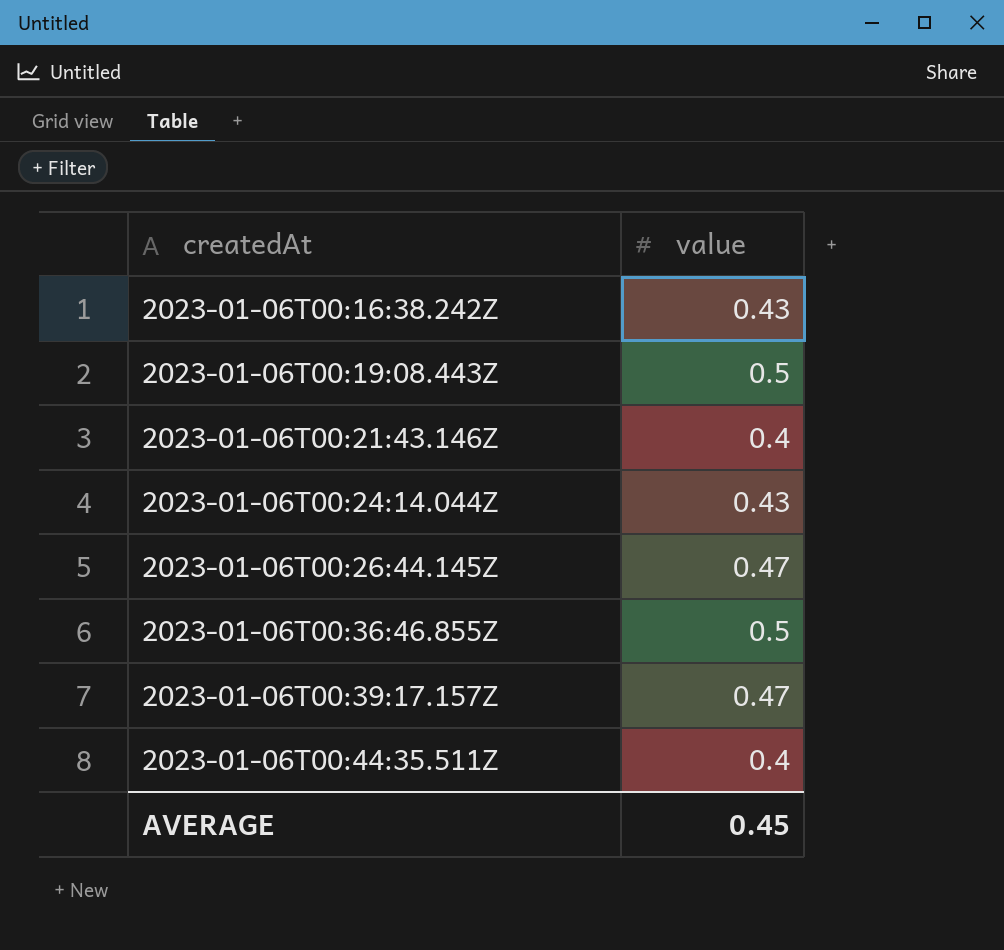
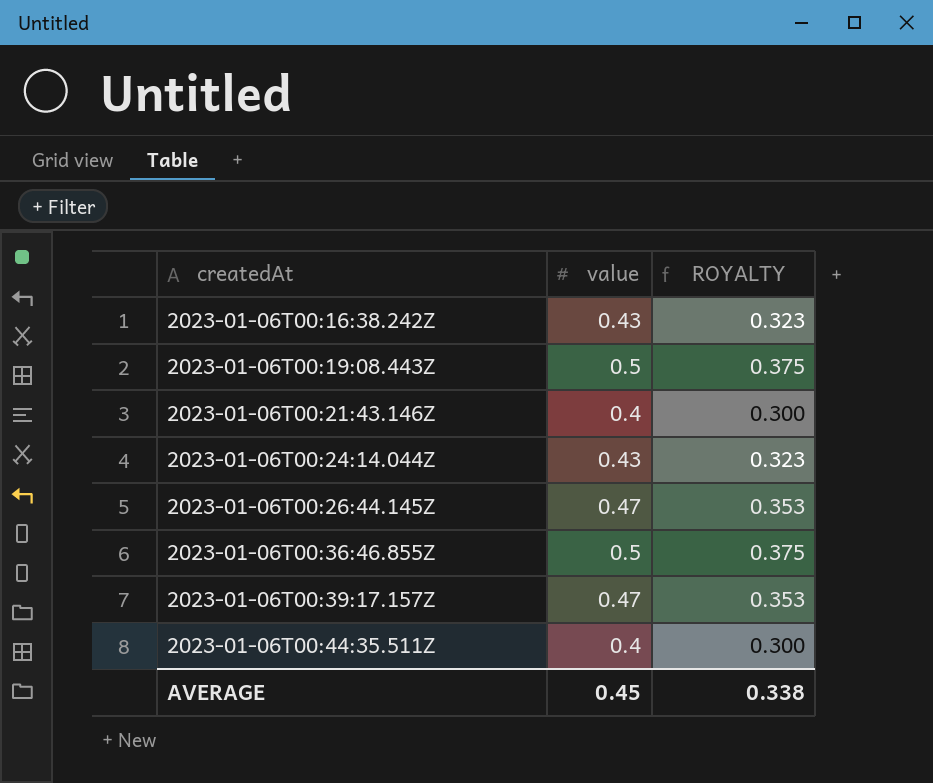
column ROYALTY | formula: none -> [value] * 0.75

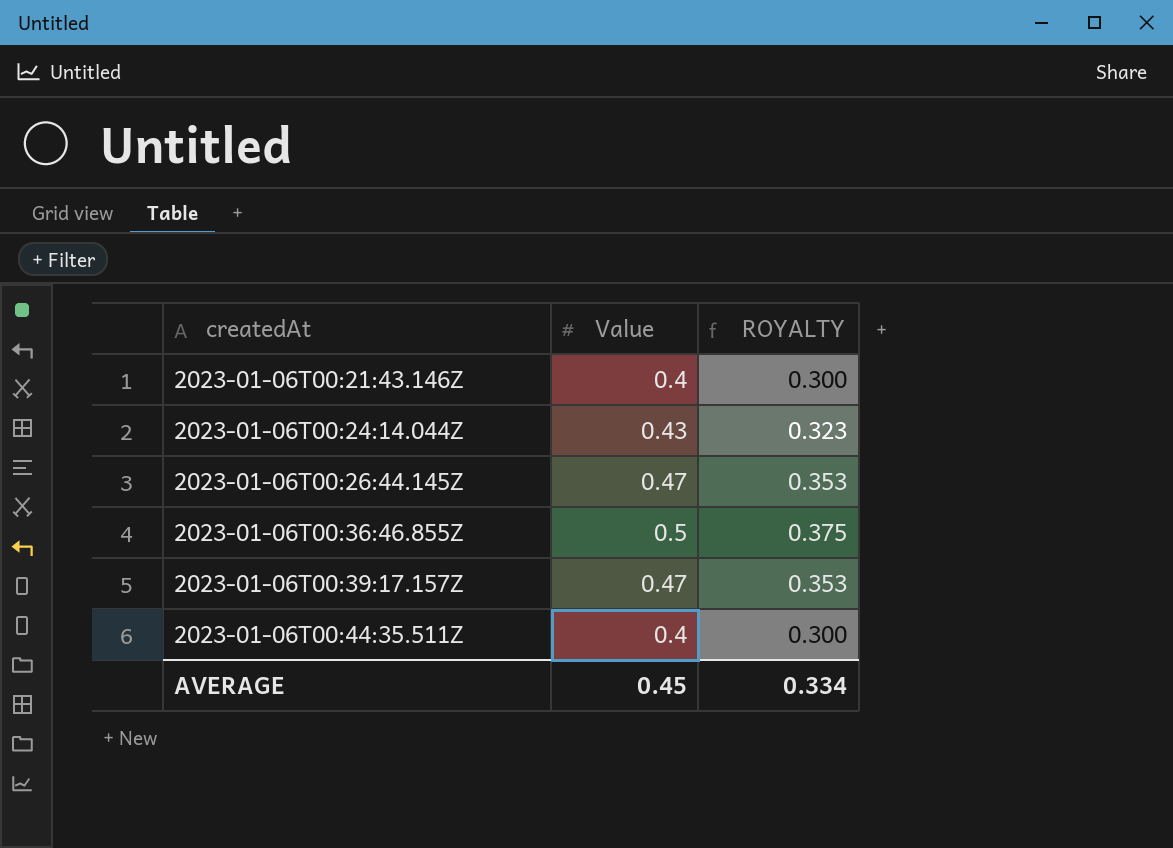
column name: value -> Value
row 2023-01-06T00:16:38.242Z: 0.43 | 0.323 -> none
row 2023-01-06T00:19:08.443Z: 0.5 | 0.375 -> none
AVERAGE | ROYALTY: 0.338 -> 0.334

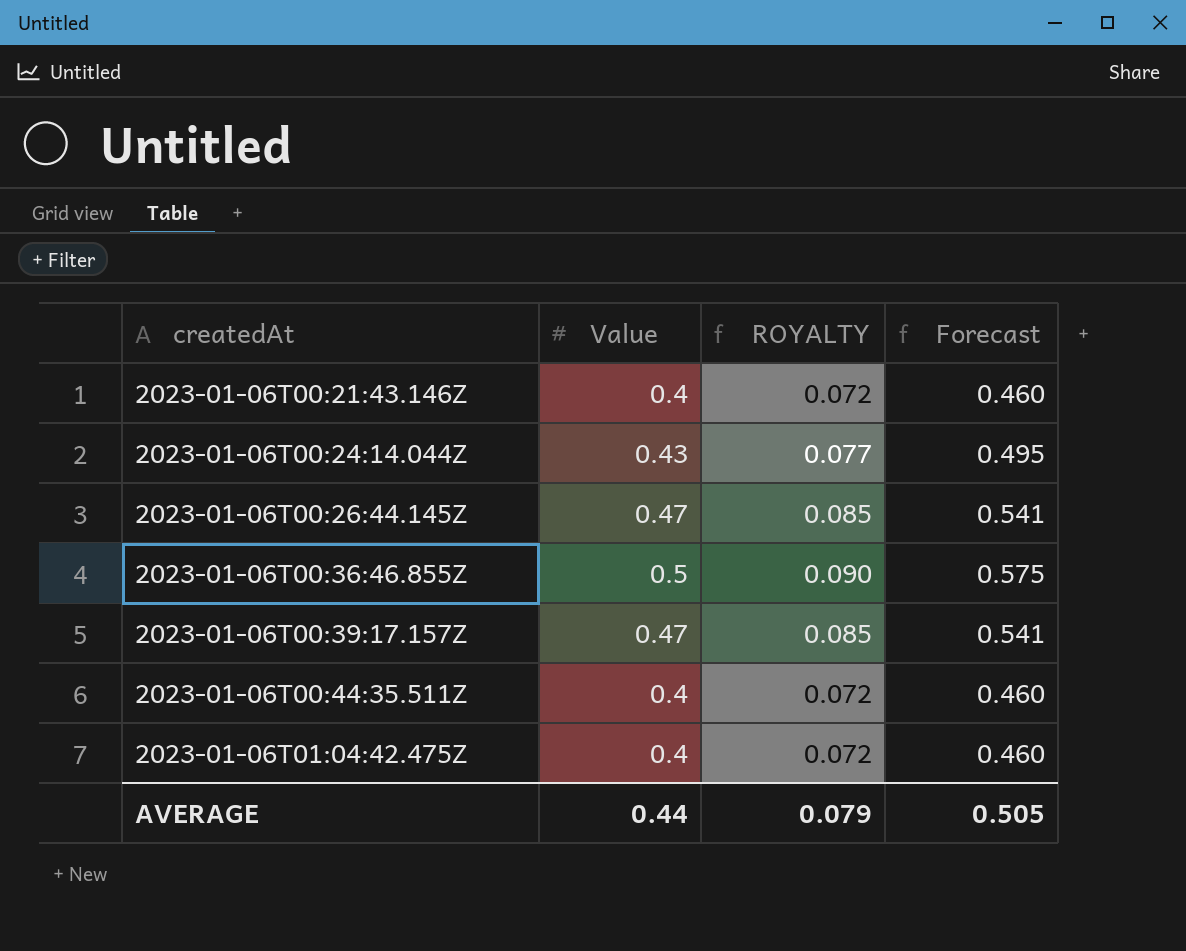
column ROYALTY | formula: [Value] * 0.75 -> [Value] * 0.18
column Forecast | formula: none -> [Value] * 1.15
row 2023-01-06T01:04:42.475Z: none -> 0.4 | 0.072 | 0.460
AVERAGE | Value: 0.45 -> 0.44
AVERAGE | ROYALTY: 0.334 -> 0.079

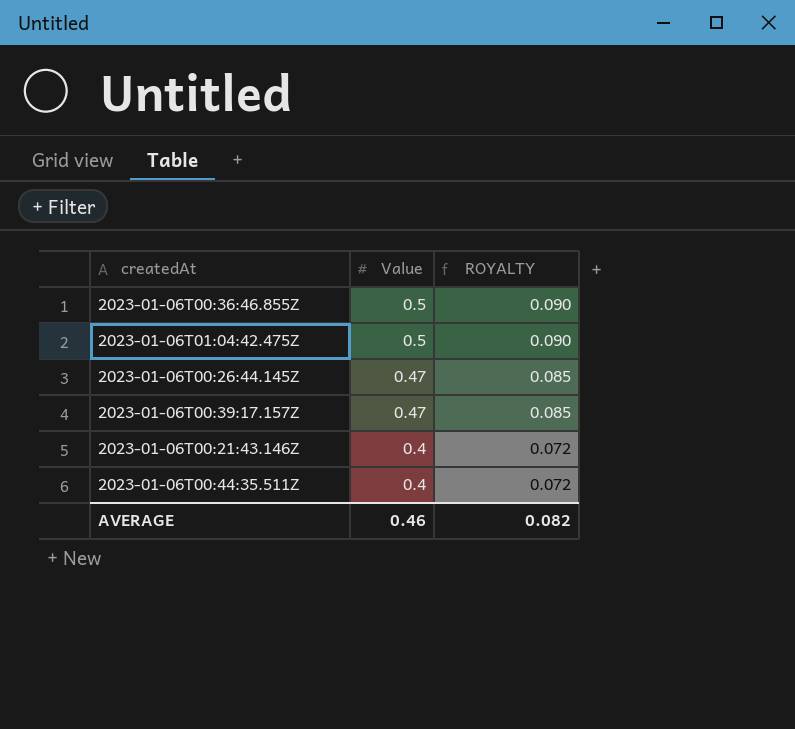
row order: createdAt ascending -> Value descending
column Forecast | formula: [Value] * 1.15 -> none
row 2023-01-06T00:24:14.044Z: 0.43 | 0.077 | 0.495 -> none
2023-01-06T01:04:42.475Z | Value: 0.4 -> 0.5
2023-01-06T01:04:42.475Z | ROYALTY: 0.072 -> 0.090
AVERAGE | Value: 0.44 -> 0.46
AVERAGE | ROYALTY: 0.079 -> 0.082

